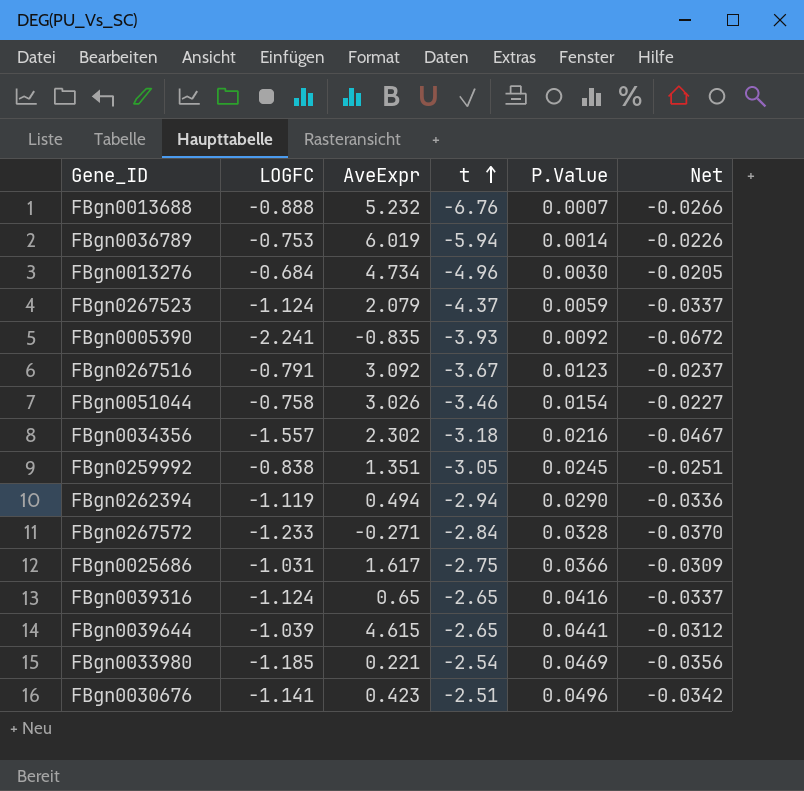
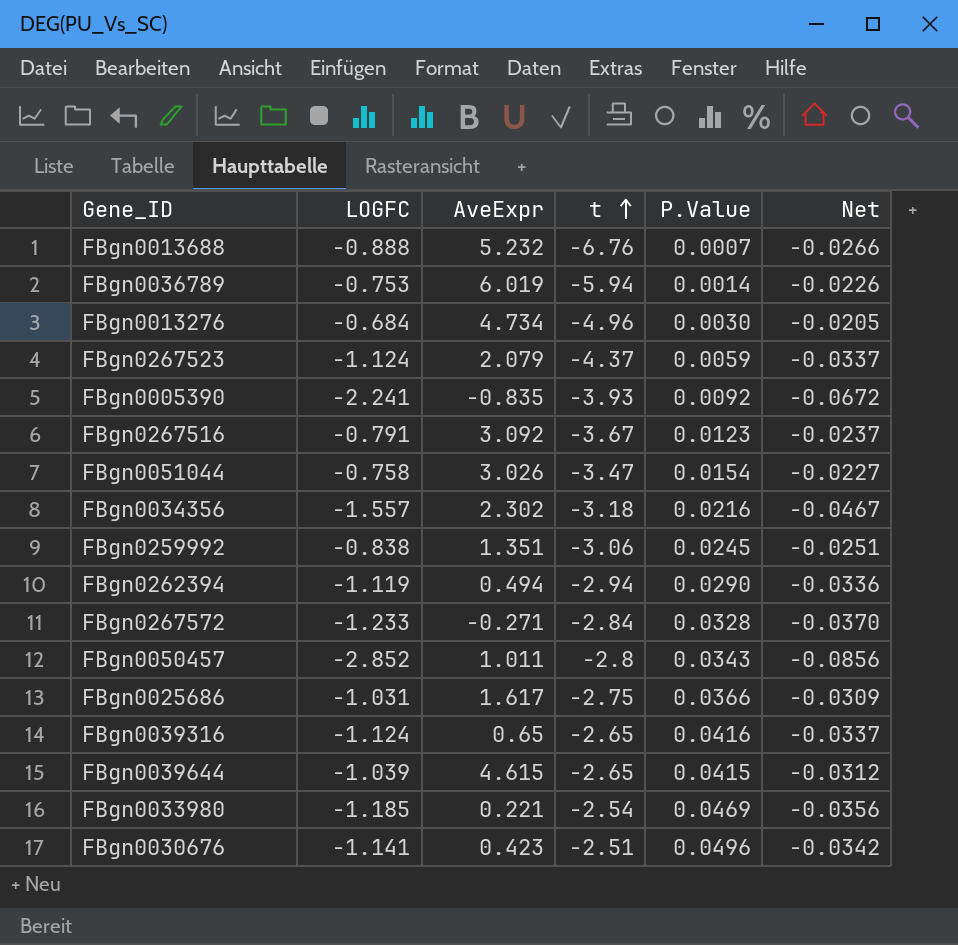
FBgn0051044 | t: -3.46 -> -3.47
FBgn0259992 | t: -3.05 -> -3.06
row FBgn0050457: none -> -2.852 | 1.011 | -2.8 | 0.0343 | -0.0856
FBgn0039644 | P.Value: 0.0441 -> 0.0415

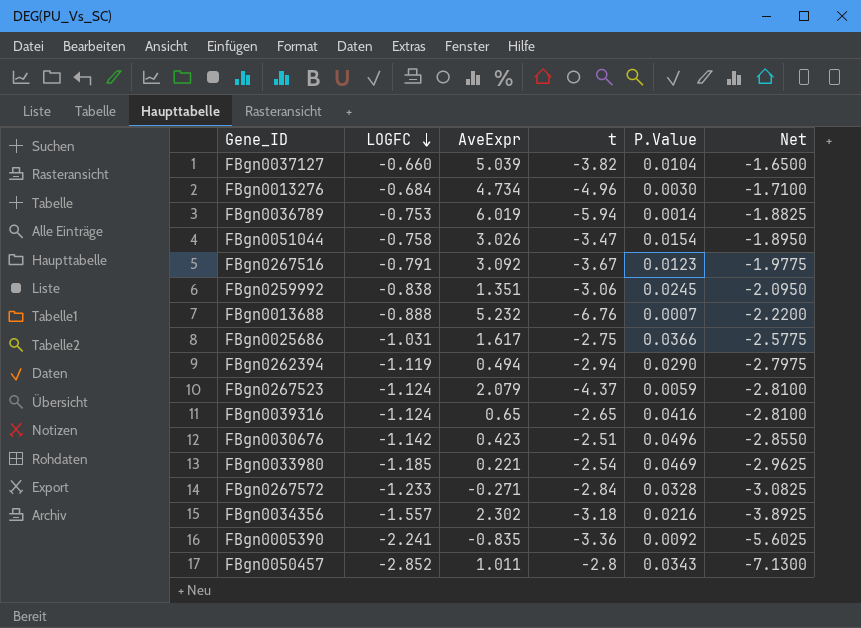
row order: t ascending -> LOGFC descending
column Net | formula: [LOGFC] * 0.03 -> [LOGFC] * 2.5
row FBgn0039644: -1.039 | 4.615 | -2.65 | 0.0415 | -0.0312 -> none
row FBgn0037127: none -> -0.660 | 5.039 | -3.82 | 0.0104 | -1.6500
FBgn0030676 | LOGFC: -1.141 -> -1.142
FBgn0005390 | t: -3.93 -> -3.36

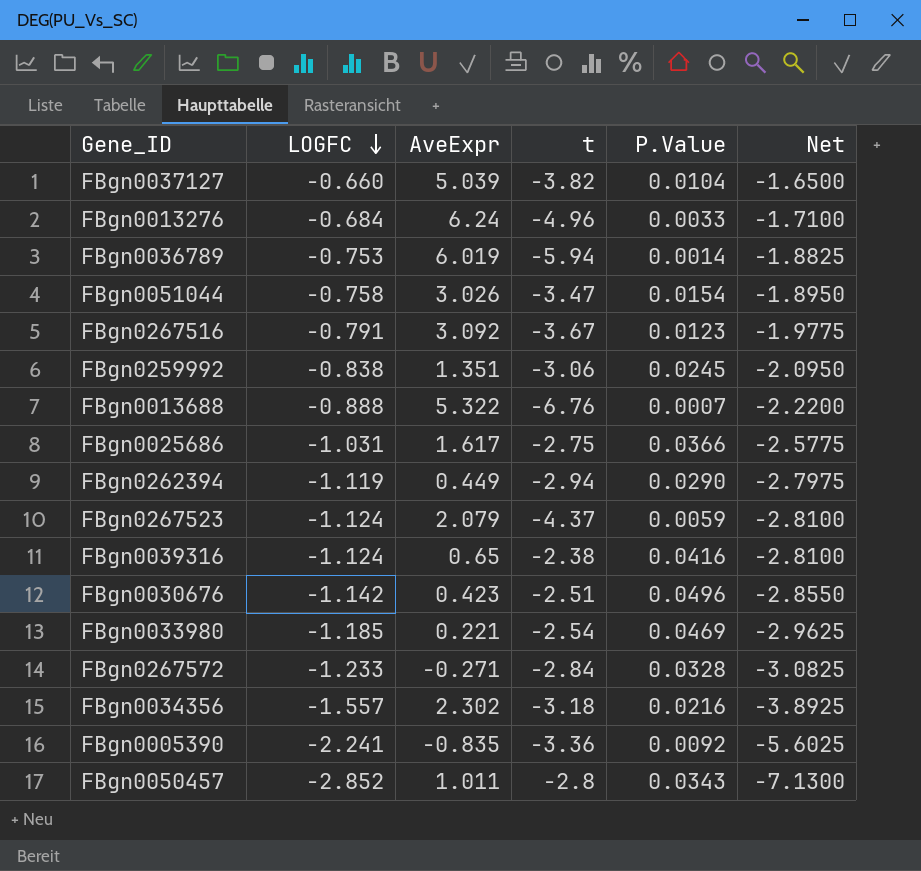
FBgn0013276 | AveExpr: 4.734 -> 6.24
FBgn0013276 | P.Value: 0.0030 -> 0.0033
FBgn0013688 | AveExpr: 5.232 -> 5.322
FBgn0262394 | AveExpr: 0.494 -> 0.449
FBgn0039316 | t: -2.65 -> -2.38

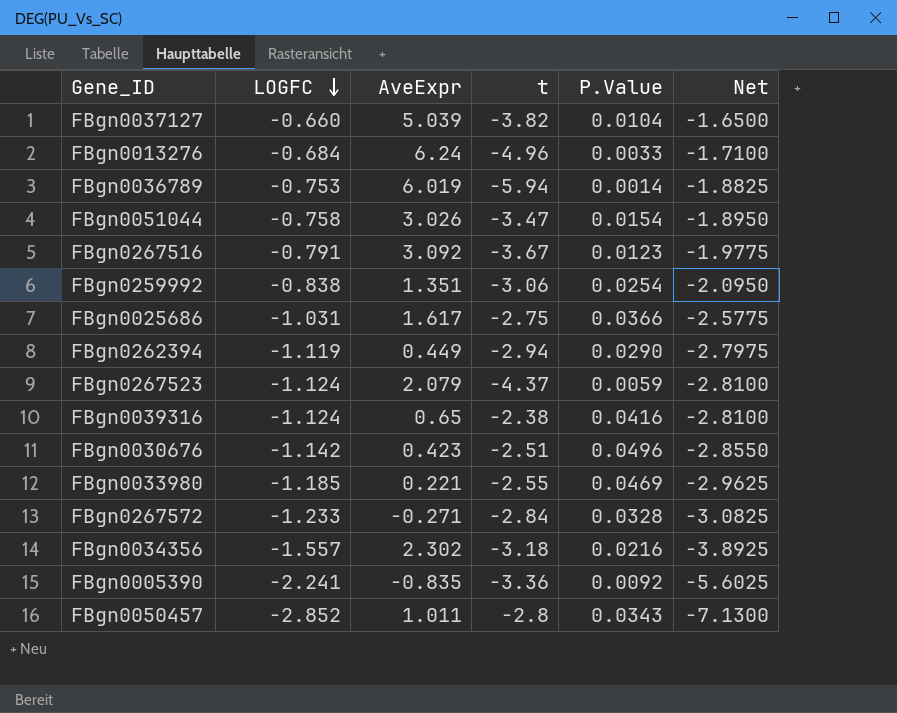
row FBgn0013688: -0.888 | 5.322 | -6.76 | 0.0007 | -2.2200 -> none
FBgn0259992 | P.Value: 0.0245 -> 0.0254
FBgn0033980 | t: -2.54 -> -2.55

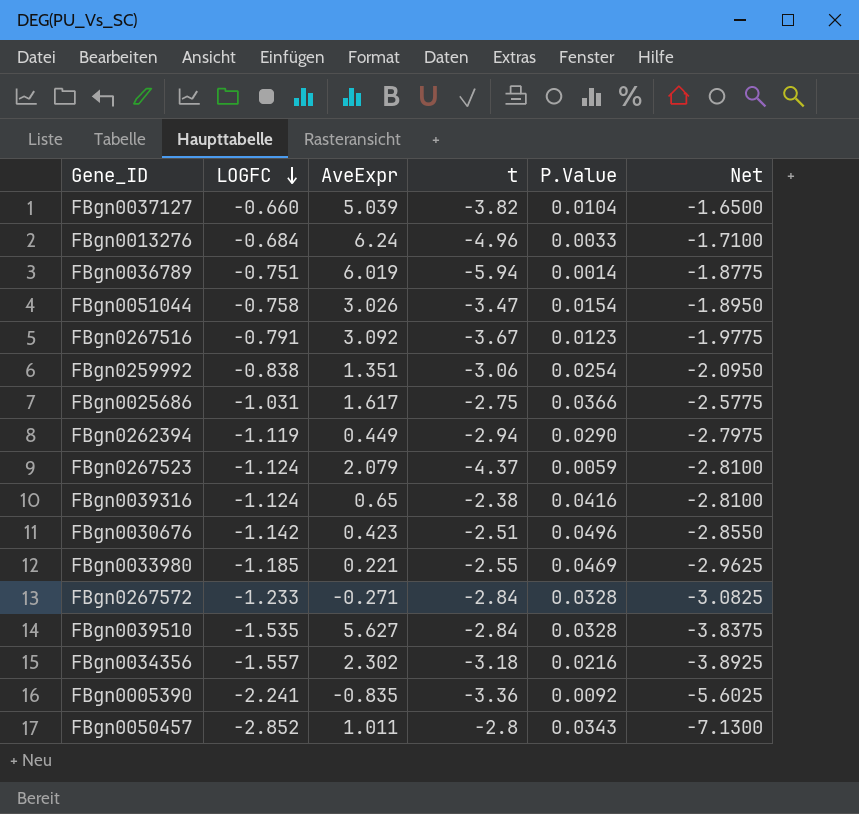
FBgn0036789 | LOGFC: -0.753 -> -0.751
FBgn0036789 | Net: -1.8825 -> -1.8775
row FBgn0039510: none -> -1.535 | 5.627 | -2.84 | 0.0328 | -3.8375

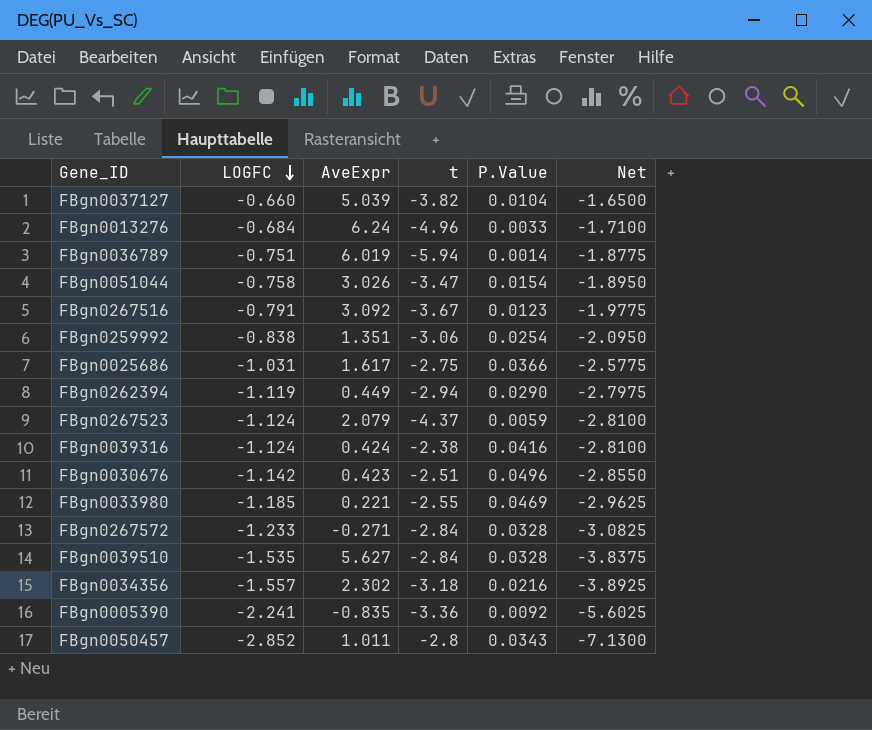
FBgn0039316 | AveExpr: 0.65 -> 0.424

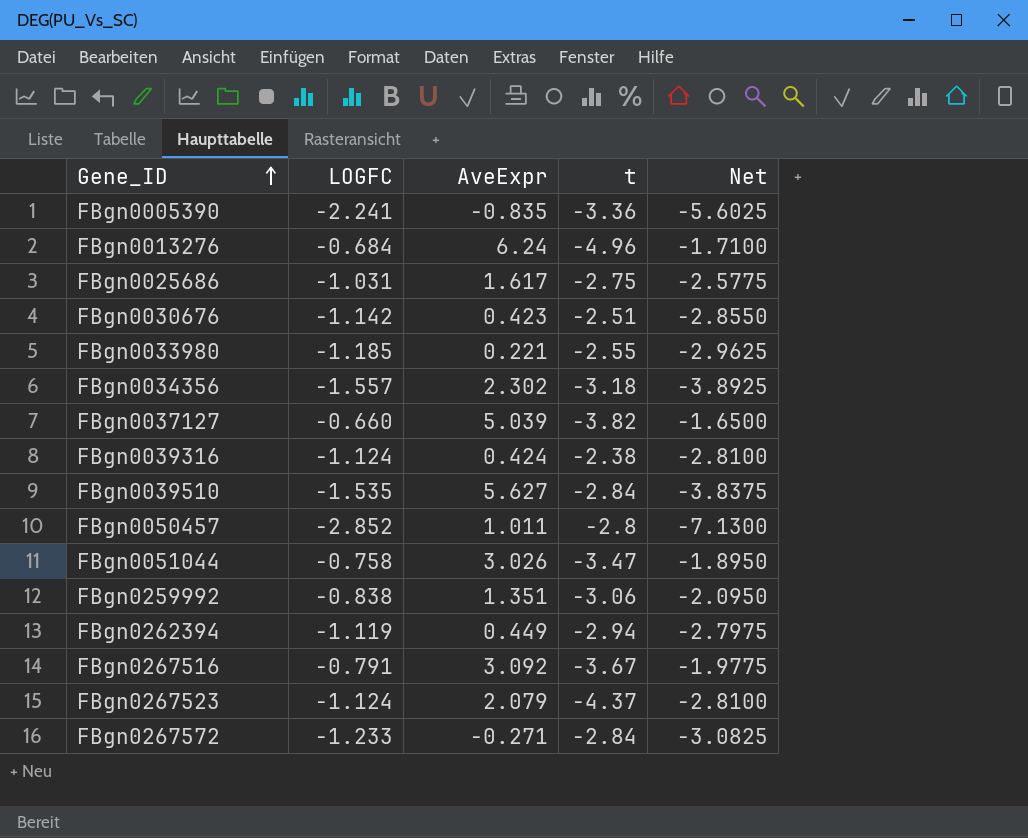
row order: LOGFC descending -> Gene_ID ascending
column P.Value | position: 5 -> none
row FBgn0036789: -0.751 | 6.019 | -5.94 | 0.0014 | -1.8775 -> none

